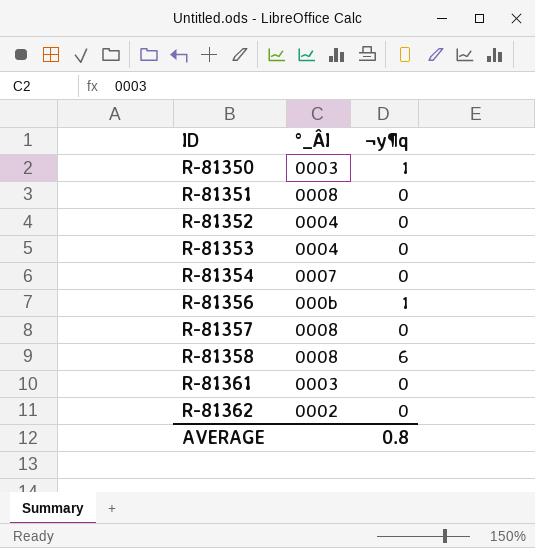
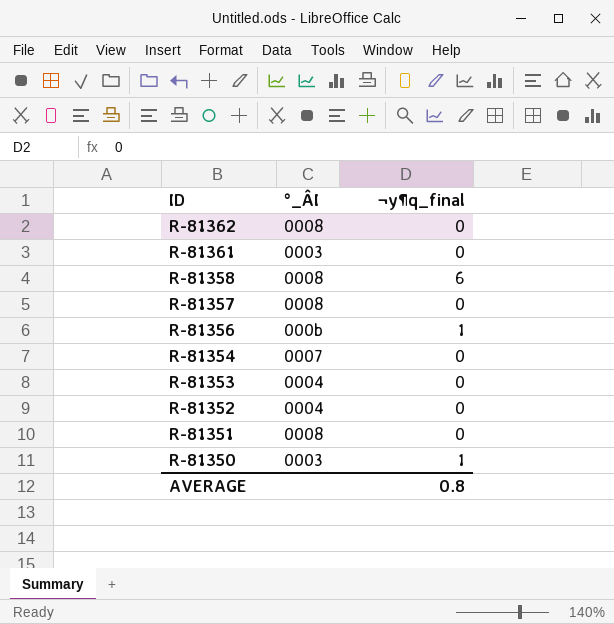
row order: ID ascending -> ID descending
column name: ¬y¶q -> ¬y¶q_final
R-81362 | °_ÂI: 0002 -> 0008

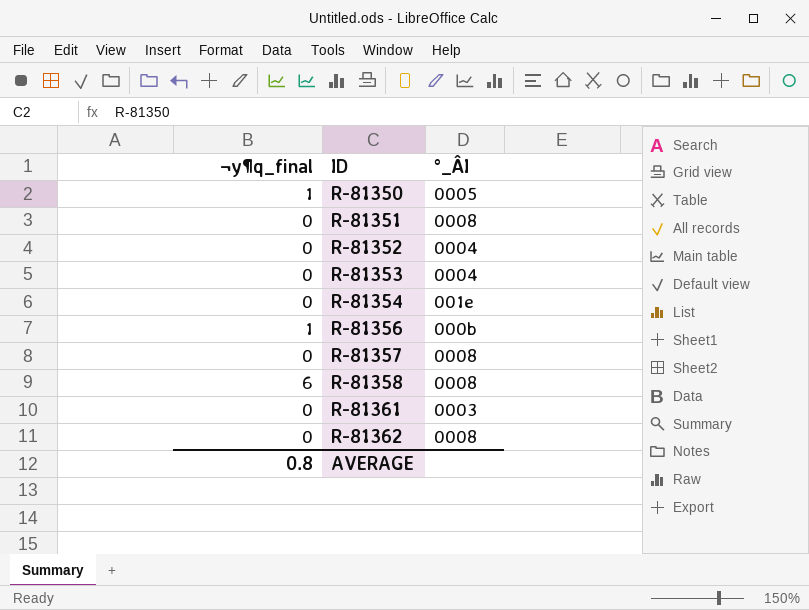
row order: ID descending -> ID ascending
column ¬y¶q_final | position: 3 -> 1
R-81350 | °_ÂI: 0003 -> 0005
R-81354 | °_ÂI: 0007 -> 001e

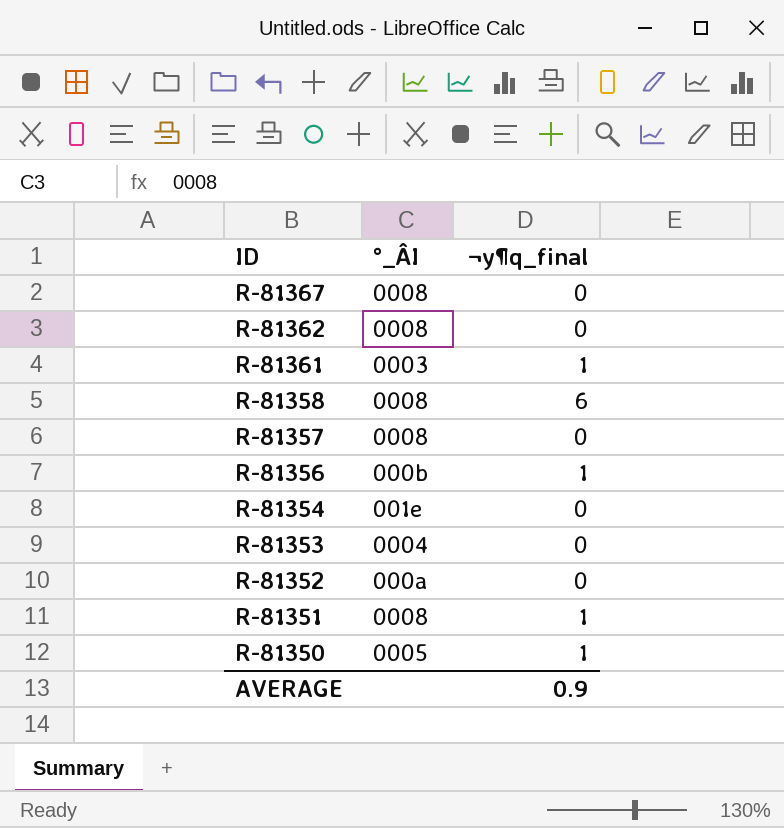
row order: ID ascending -> ID descending
column ¬y¶q_final | position: 1 -> 3
row R-81367: none -> 0008 | 0
R-81361 | ¬y¶q_final: 0 -> 1
R-81352 | °_ÂI: 0004 -> 000a
R-81351 | ¬y¶q_final: 0 -> 1
AVERAGE | ¬y¶q_final: 0.8 -> 0.9

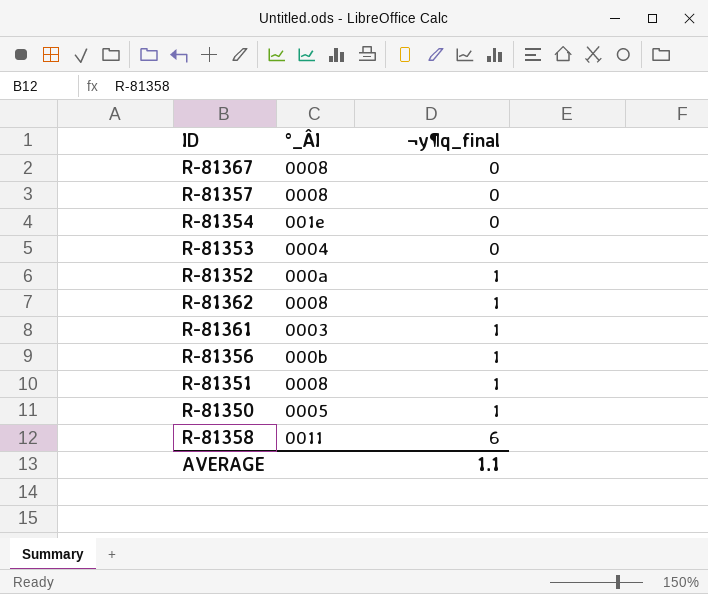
row order: ID descending -> ¬y¶q_final ascending
R-81352 | ¬y¶q_final: 0 -> 1
R-81362 | ¬y¶q_final: 0 -> 1
R-81358 | °_ÂI: 0008 -> 0011
AVERAGE | ¬y¶q_final: 0.9 -> 1.1

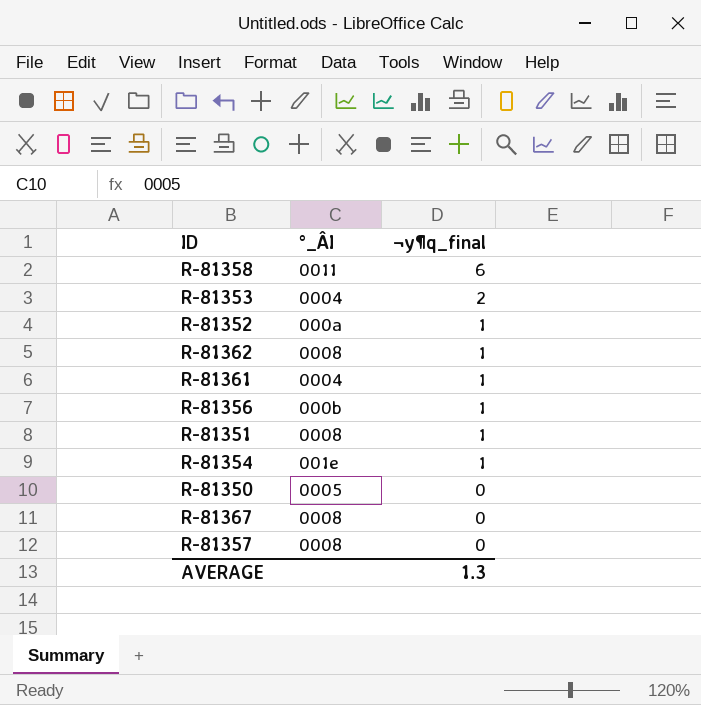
row order: ¬y¶q_final ascending -> ¬y¶q_final descending
R-81353 | ¬y¶q_final: 0 -> 2
R-81361 | °_ÂI: 0003 -> 0004
R-81354 | ¬y¶q_final: 0 -> 1
R-81350 | ¬y¶q_final: 1 -> 0
AVERAGE | ¬y¶q_final: 1.1 -> 1.3

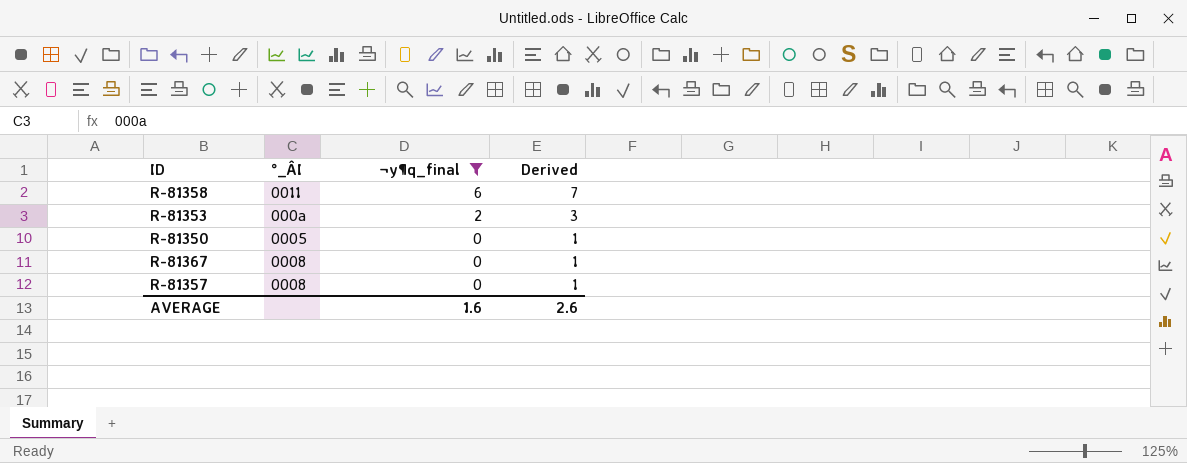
filter: none -> ¬y¶q_final != 1
column Derived | formula: none -> [¬y¶q_final] + 1
R-81353 | °_ÂI: 0004 -> 000a
AVERAGE | ¬y¶q_final: 1.3 -> 1.6

